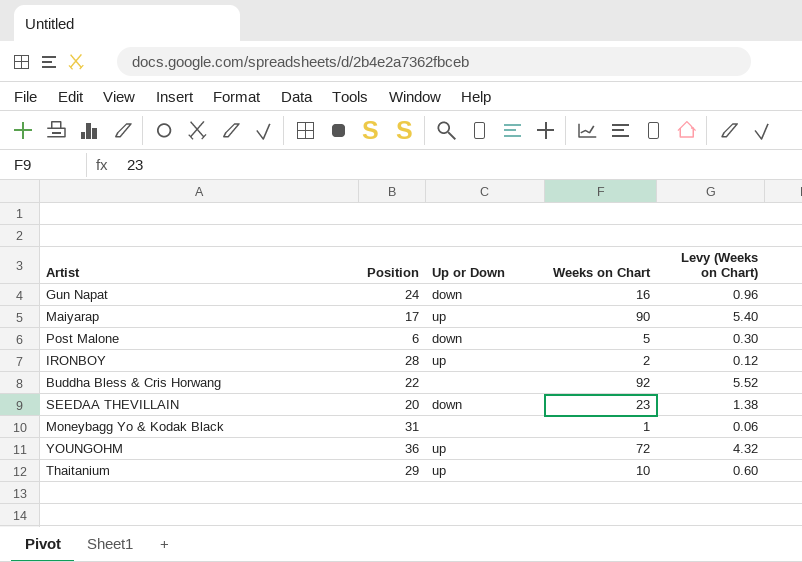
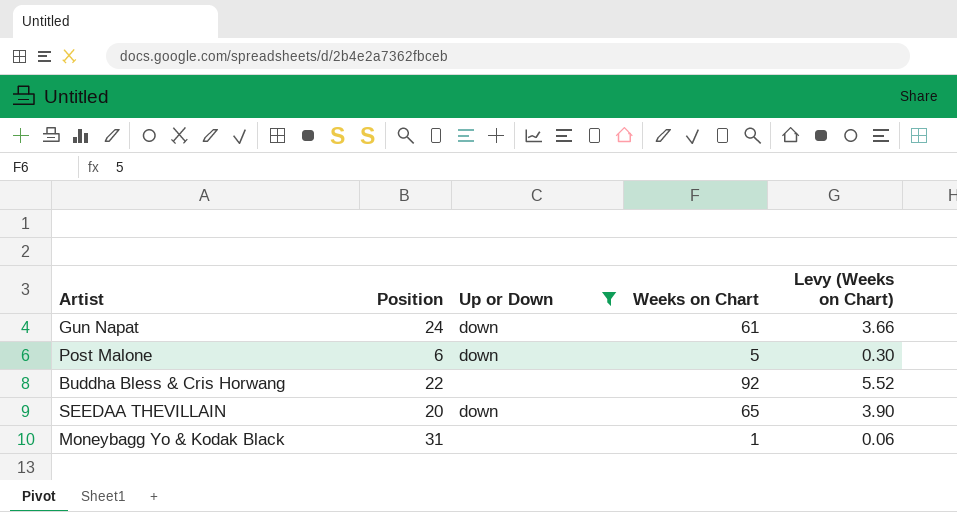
filter: none -> Up or Down != up
Gun Napat | Weeks on Chart: 16 -> 61
Gun Napat | Levy (Weeks on Chart): 0.96 -> 3.66
SEEDAA THEVILLAIN | Weeks on Chart: 23 -> 65
SEEDAA THEVILLAIN | Levy (Weeks on Chart): 1.38 -> 3.90

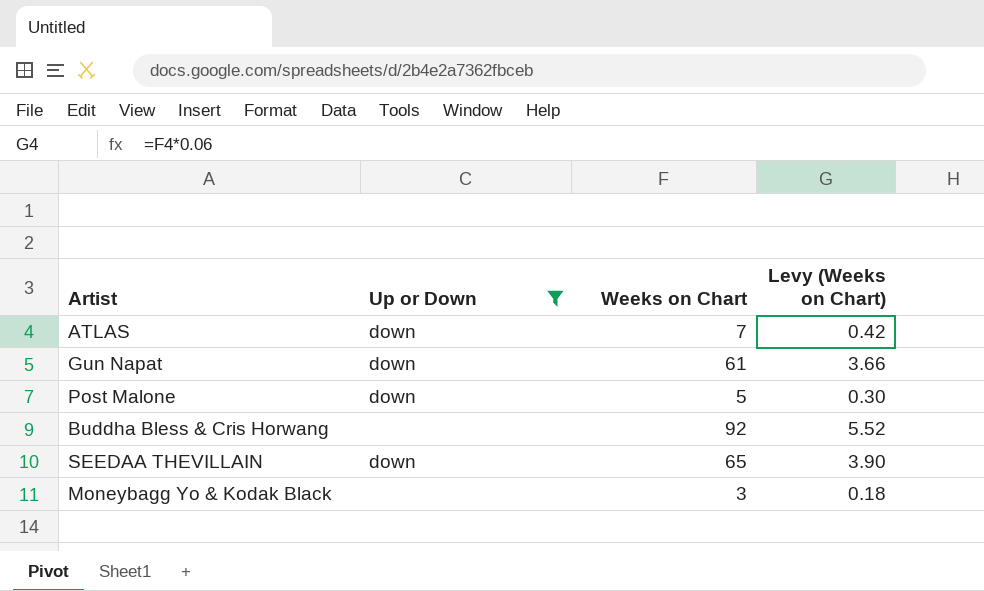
column Position | position: 2 -> none
row ATLAS: none -> down | 7 | 0.42
Moneybagg Yo & Kodak Black | Weeks on Chart: 1 -> 3
Moneybagg Yo & Kodak Black | Levy (Weeks on Chart): 0.06 -> 0.18

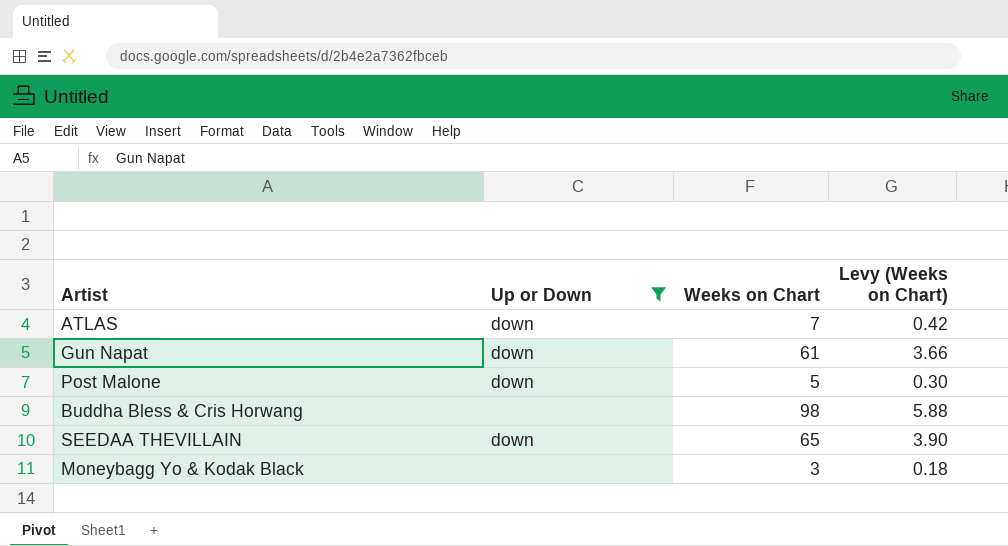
Buddha Bless & Cris Horwang | Weeks on Chart: 92 -> 98
Buddha Bless & Cris Horwang | Levy (Weeks on Chart): 5.52 -> 5.88

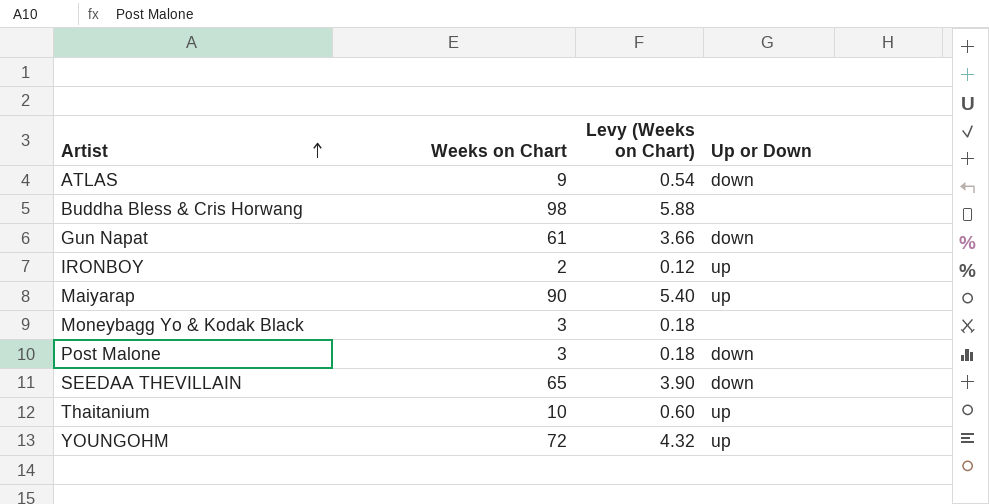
filter: Up or Down != up -> none
row order: none -> Artist ascending
column Up or Down | position: 2 -> 4
ATLAS | Weeks on Chart: 7 -> 9
ATLAS | Levy (Weeks on Chart): 0.42 -> 0.54
Post Malone | Weeks on Chart: 5 -> 3
Post Malone | Levy (Weeks on Chart): 0.30 -> 0.18

